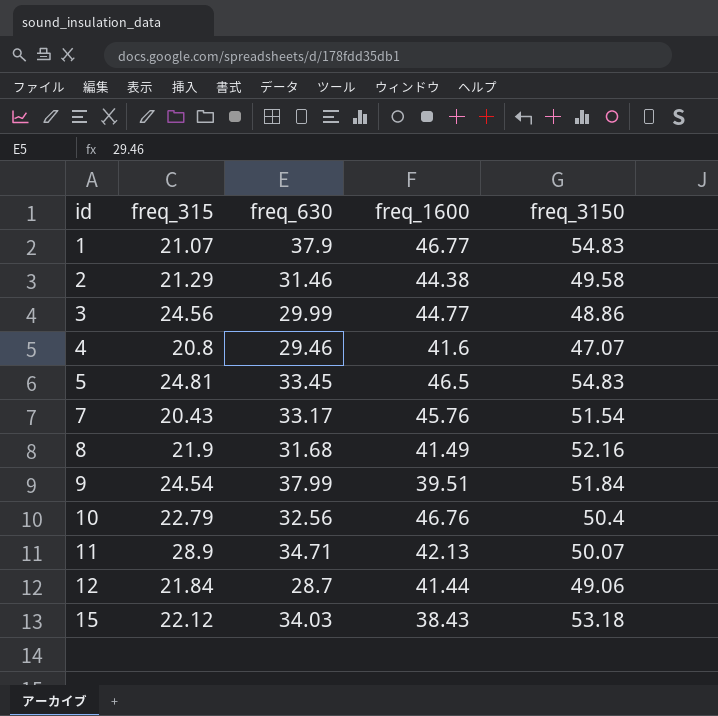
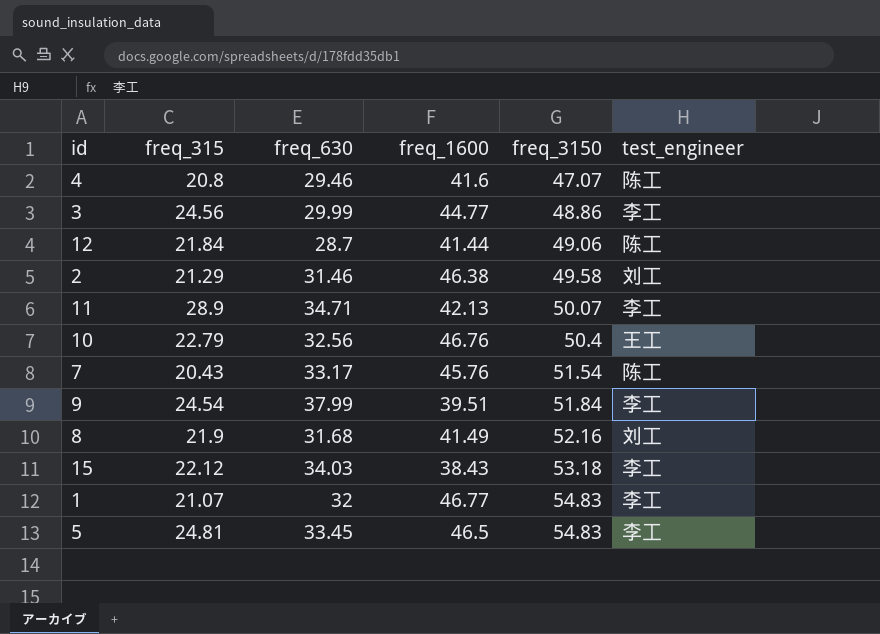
row order: id ascending -> freq_3150 ascending
column test_engineer | position: none -> 6
2 | freq_1600: 44.38 -> 46.38
1 | freq_630: 37.9 -> 32

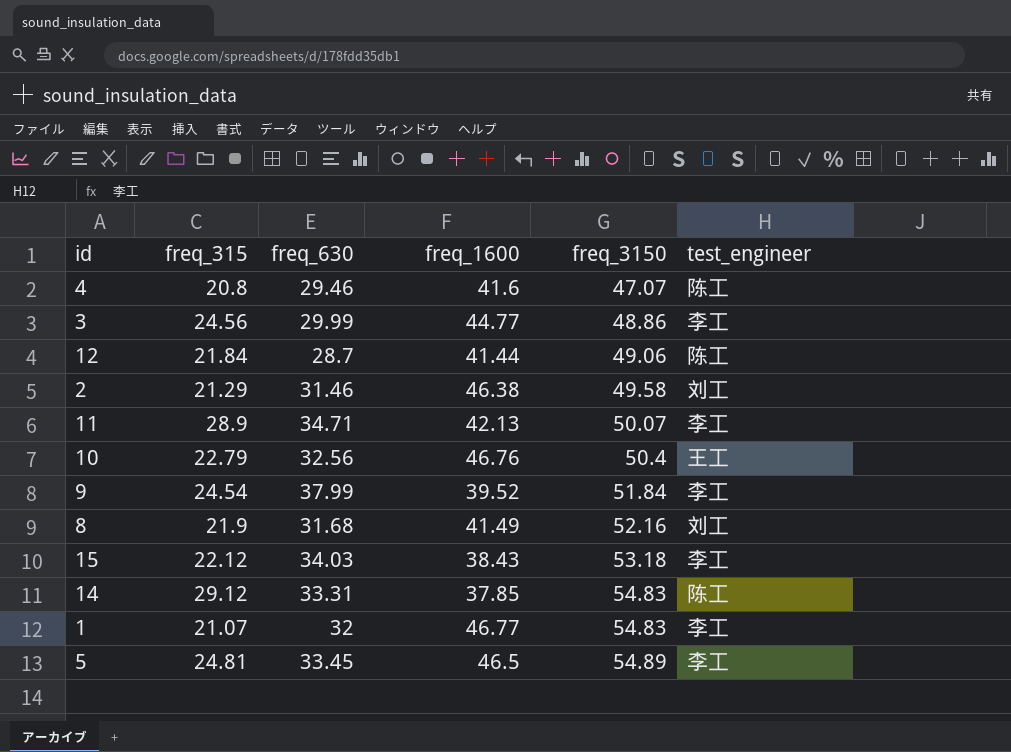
row 7: 20.43 | 33.17 | 45.76 | 51.54 | 陈工 -> none
9 | freq_1600: 39.51 -> 39.52
row 14: none -> 29.12 | 33.31 | 37.85 | 54.83 | 陈工
5 | freq_3150: 54.83 -> 54.89

